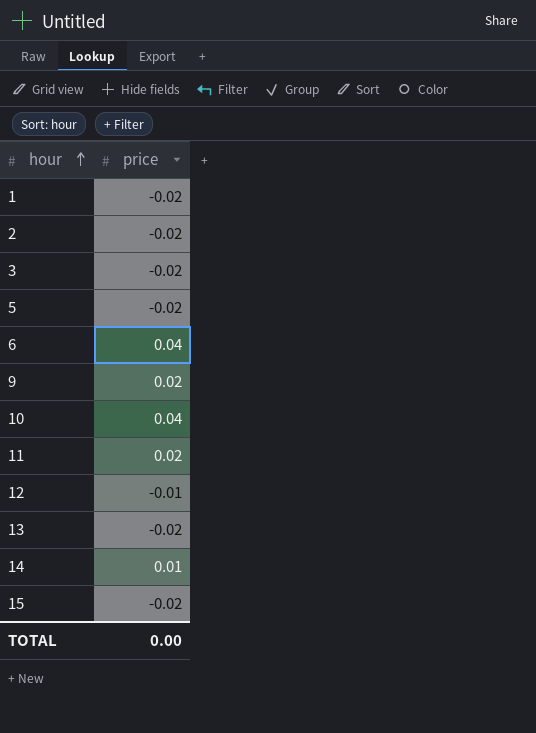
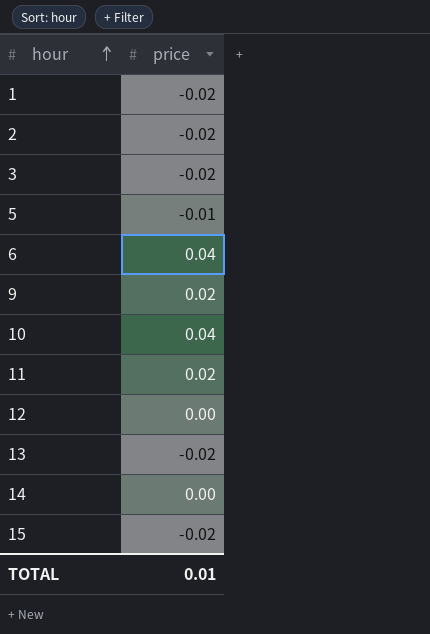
5 | price: -0.02 -> -0.01
12 | price: -0.01 -> 0.00
14 | price: 0.01 -> 0.00
TOTAL | price: 0.00 -> 0.01

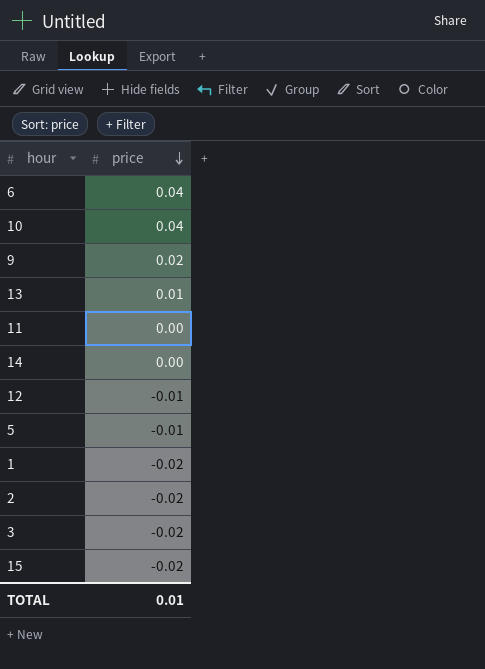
row order: hour ascending -> price descending
13 | price: -0.02 -> 0.01
11 | price: 0.02 -> 0.00
12 | price: 0.00 -> -0.01

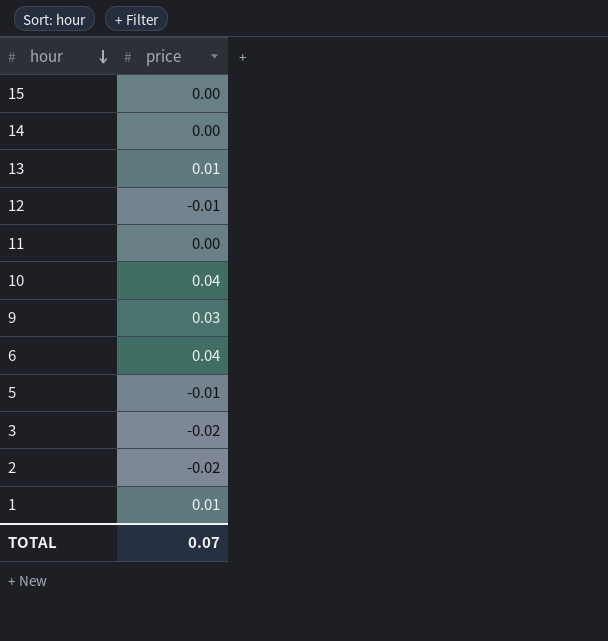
row order: price descending -> hour descending
15 | price: -0.02 -> 0.00
9 | price: 0.02 -> 0.03
1 | price: -0.02 -> 0.01
TOTAL | price: 0.01 -> 0.07

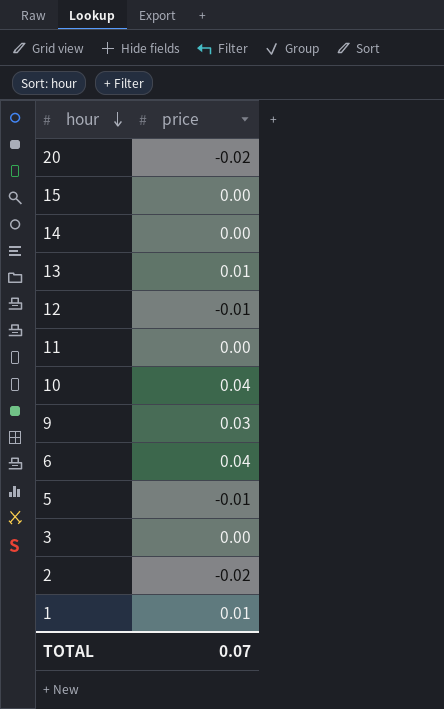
row 20: none -> -0.02
3 | price: -0.02 -> 0.00

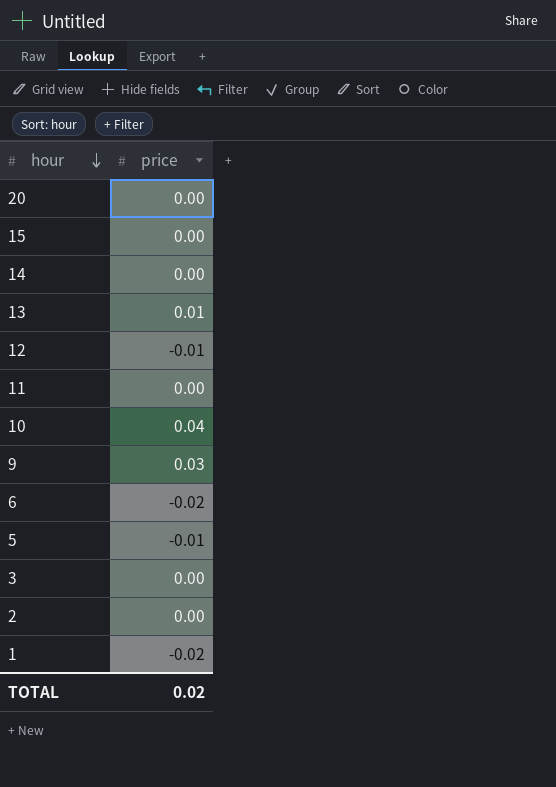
20 | price: -0.02 -> 0.00
6 | price: 0.04 -> -0.02
2 | price: -0.02 -> 0.00
1 | price: 0.01 -> -0.02
TOTAL | price: 0.07 -> 0.02

